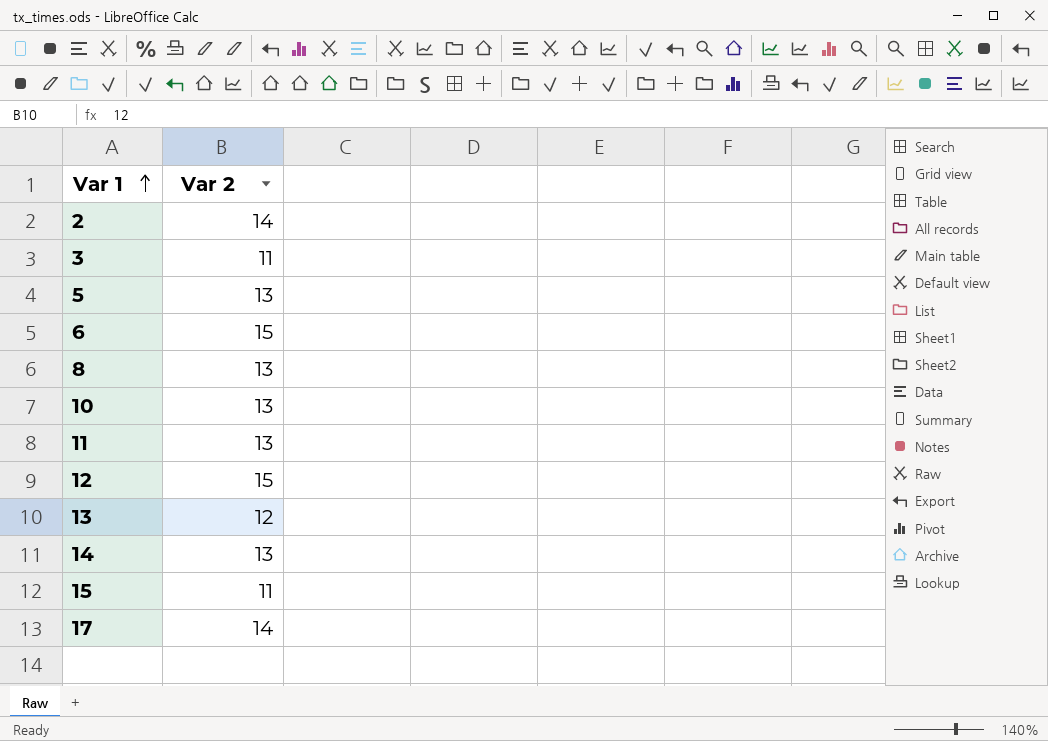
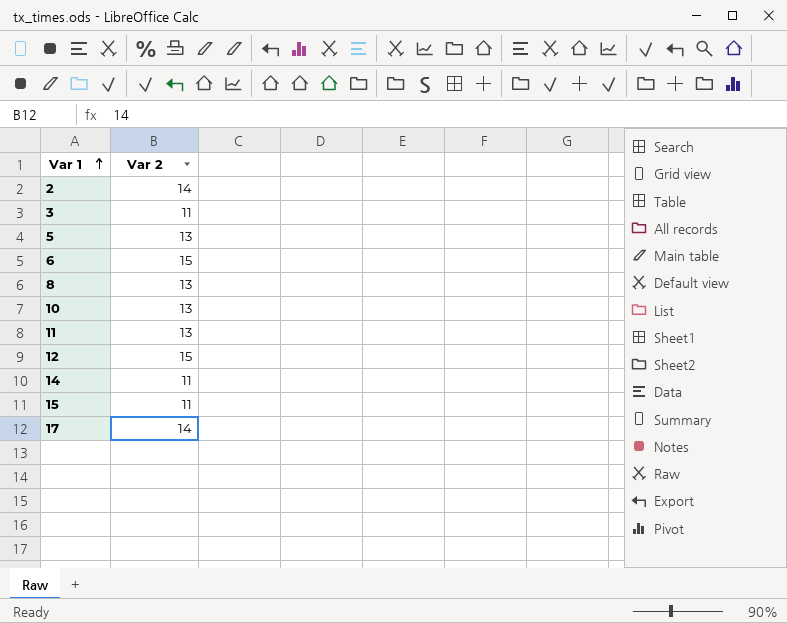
row 13: 12 -> none
14 | Var 2: 13 -> 11

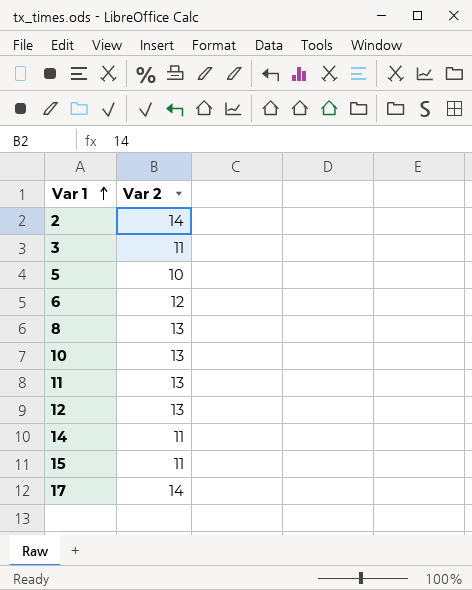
5 | Var 2: 13 -> 10
6 | Var 2: 15 -> 12
12 | Var 2: 15 -> 13

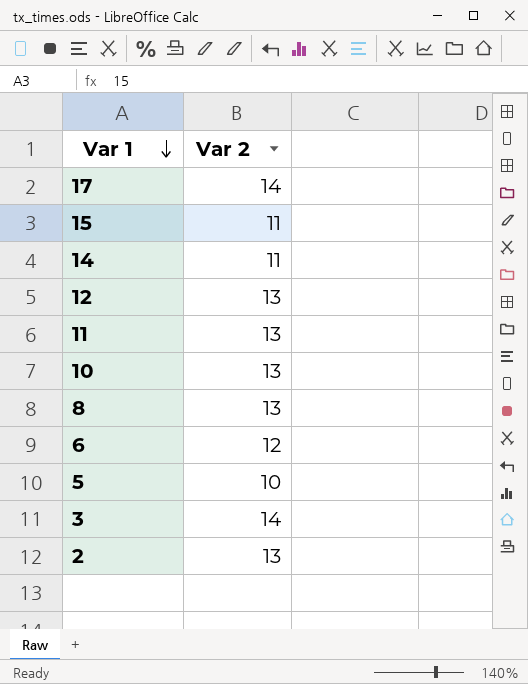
row order: Var 1 ascending -> Var 1 descending
3 | Var 2: 11 -> 14
2 | Var 2: 14 -> 13

